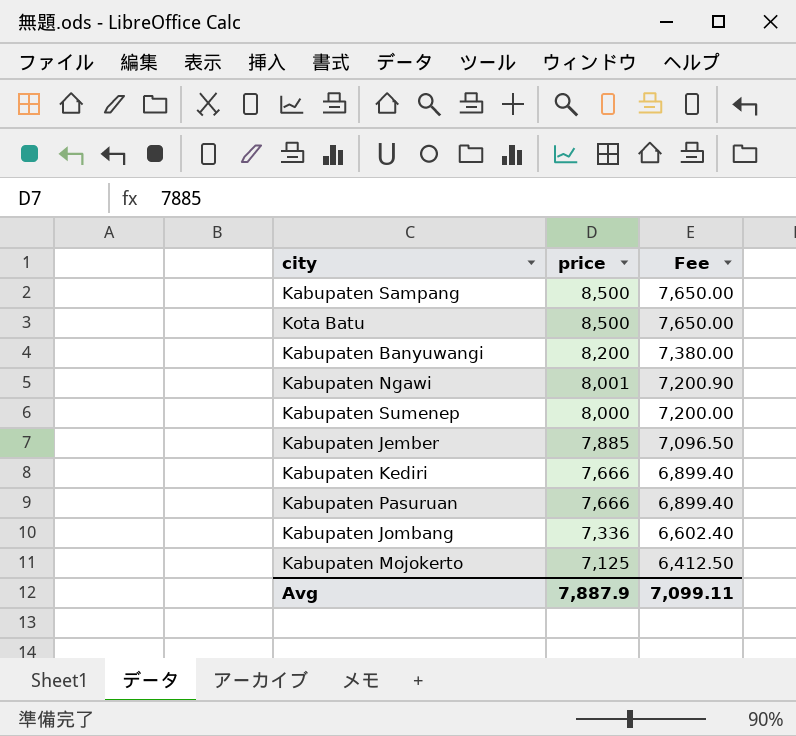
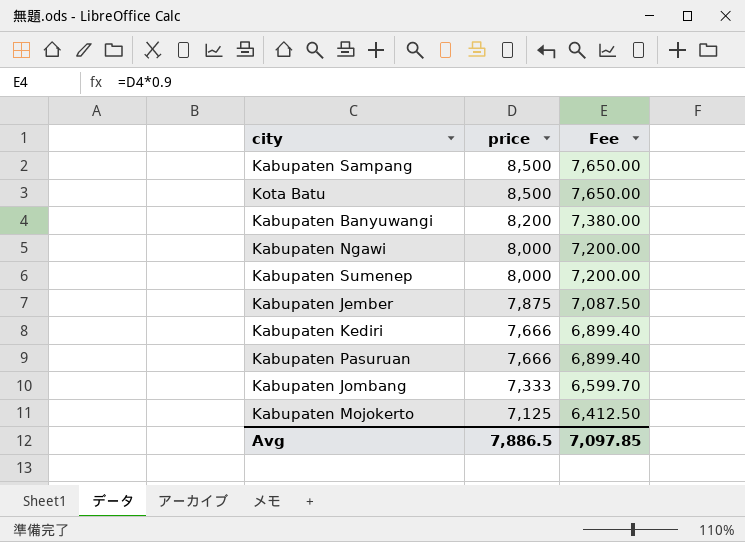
Kabupaten Ngawi | price: 8,001 -> 8,000
Kabupaten Ngawi | Fee: 7,200.90 -> 7,200.00
Kabupaten Jember | price: 7,885 -> 7,875
Kabupaten Jember | Fee: 7,096.50 -> 7,087.50
Kabupaten Jombang | price: 7,336 -> 7,333
Kabupaten Jombang | Fee: 6,602.40 -> 6,599.70
Avg | price: 7,887.9 -> 7,886.5
Avg | Fee: 7,099.11 -> 7,097.85

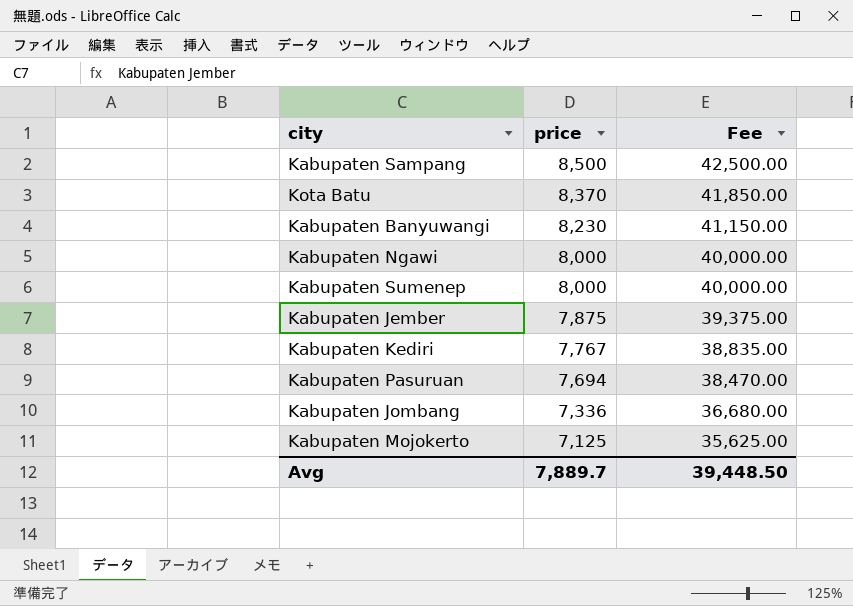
column Fee | formula: [price] * 0.9 -> [price] * 5
Kota Batu | price: 8,500 -> 8,370
Kabupaten Banyuwangi | price: 8,200 -> 8,230
Kabupaten Kediri | price: 7,666 -> 7,767
Kabupaten Pasuruan | price: 7,666 -> 7,694
Kabupaten Jombang | price: 7,333 -> 7,336
Avg | price: 7,886.5 -> 7,889.7
Avg | Fee: 7,097.85 -> 39,448.50

